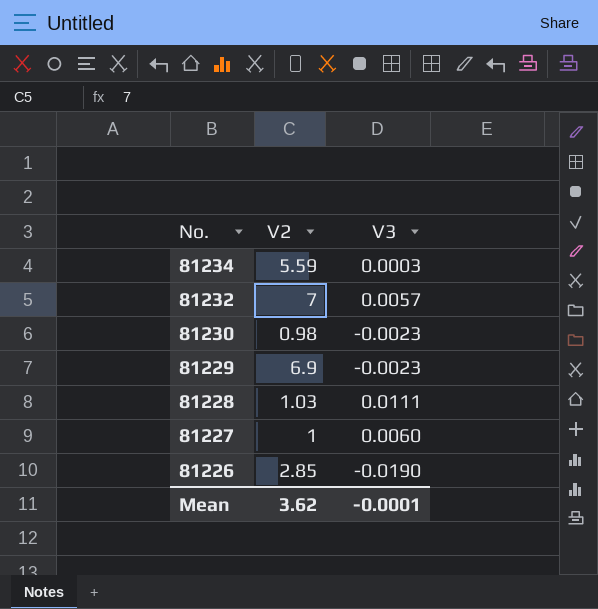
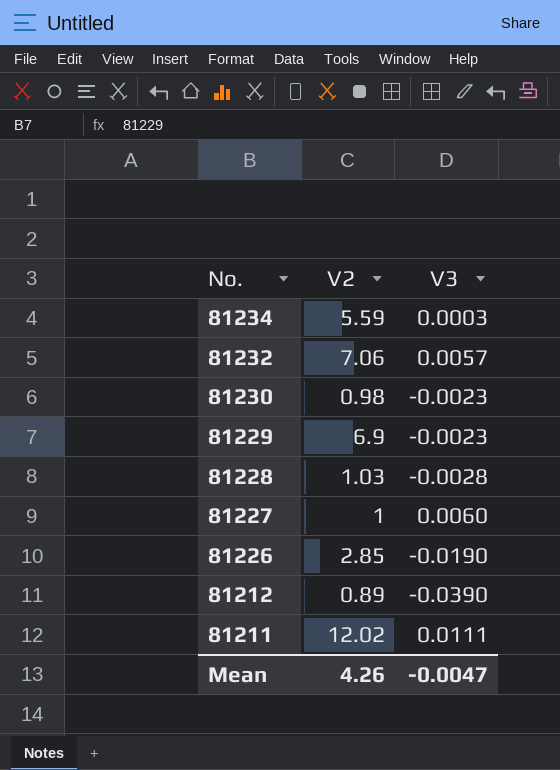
81232 | V2: 7 -> 7.06
81228 | V3: 0.0111 -> -0.0028
row 81212: none -> 0.89 | -0.0390
row 81211: none -> 12.02 | 0.0111
Mean | V2: 3.62 -> 4.26
Mean | V3: -0.0001 -> -0.0047

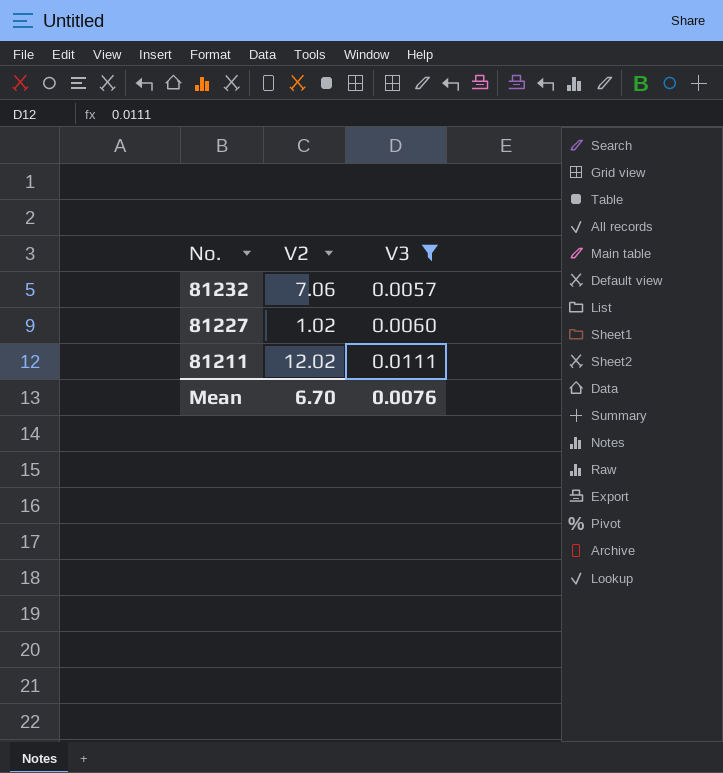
filter: none -> V3 >= 0.0057
81227 | V2: 1 -> 1.02
Mean | V2: 4.26 -> 6.70
Mean | V3: -0.0047 -> 0.0076

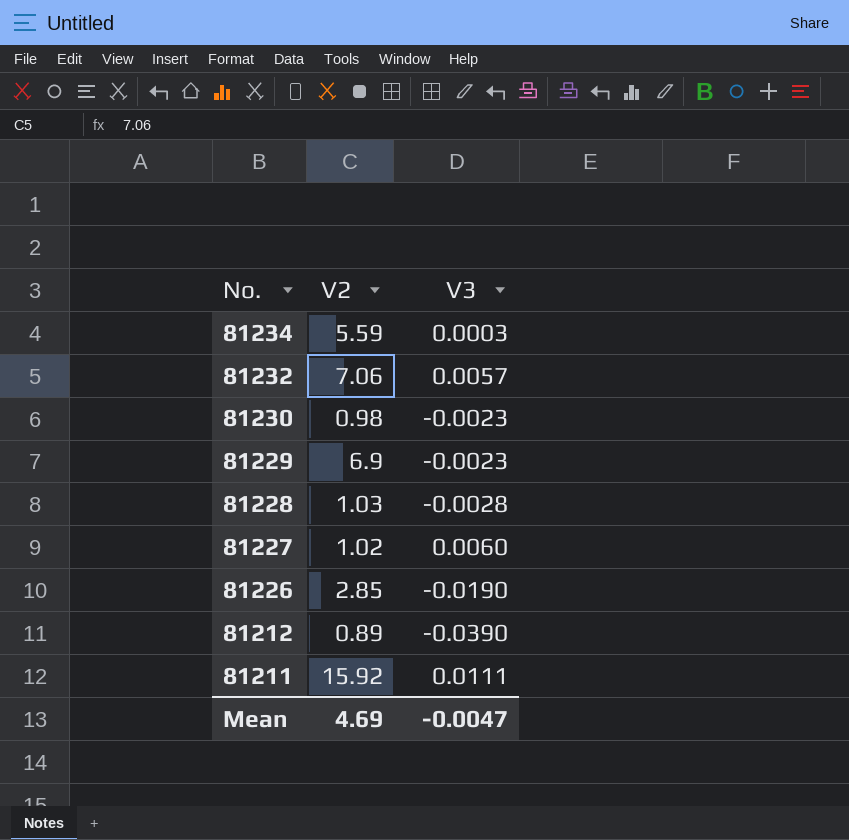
filter: V3 >= 0.0057 -> none
81211 | V2: 12.02 -> 15.92
Mean | V2: 6.70 -> 4.69
Mean | V3: 0.0076 -> -0.0047

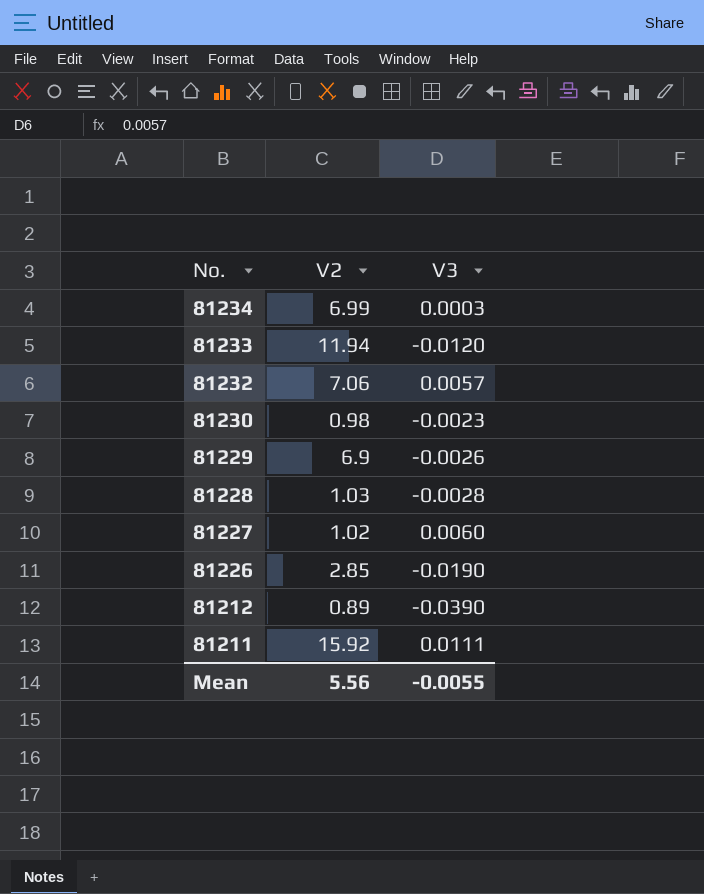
81234 | V2: 5.59 -> 6.99
row 81233: none -> 11.94 | -0.0120
81229 | V3: -0.0023 -> -0.0026
Mean | V2: 4.69 -> 5.56
Mean | V3: -0.0047 -> -0.0055

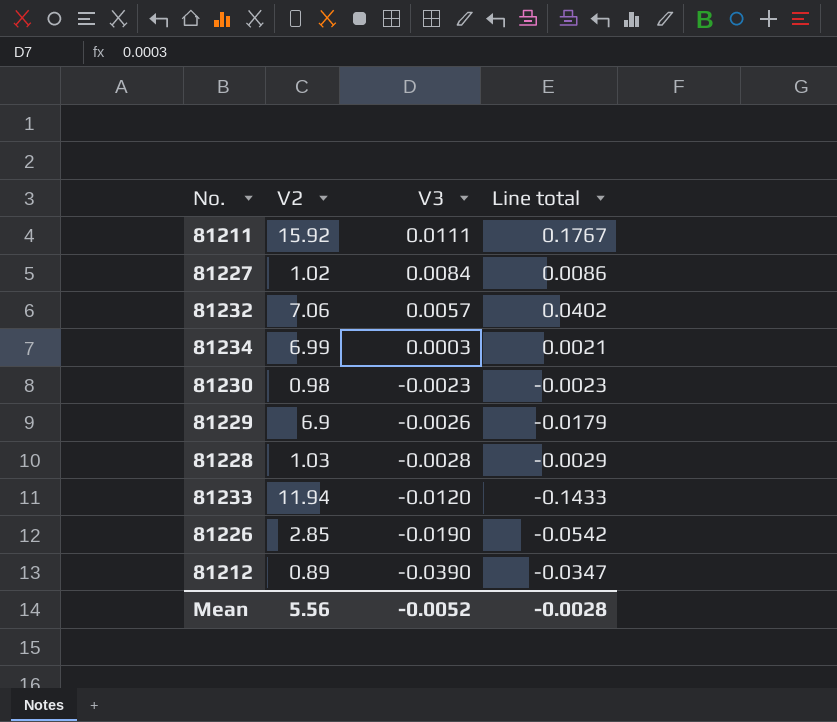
row order: No. descending -> V3 descending
column Line total | formula: none -> [V2] * [V3]
81227 | V3: 0.0060 -> 0.0084
Mean | V3: -0.0055 -> -0.0052

